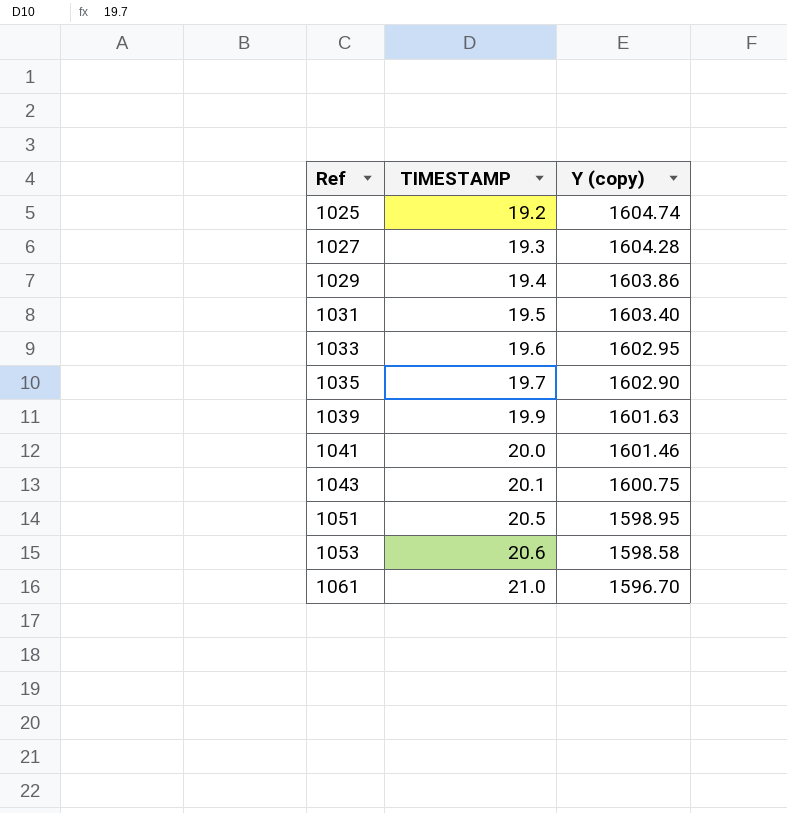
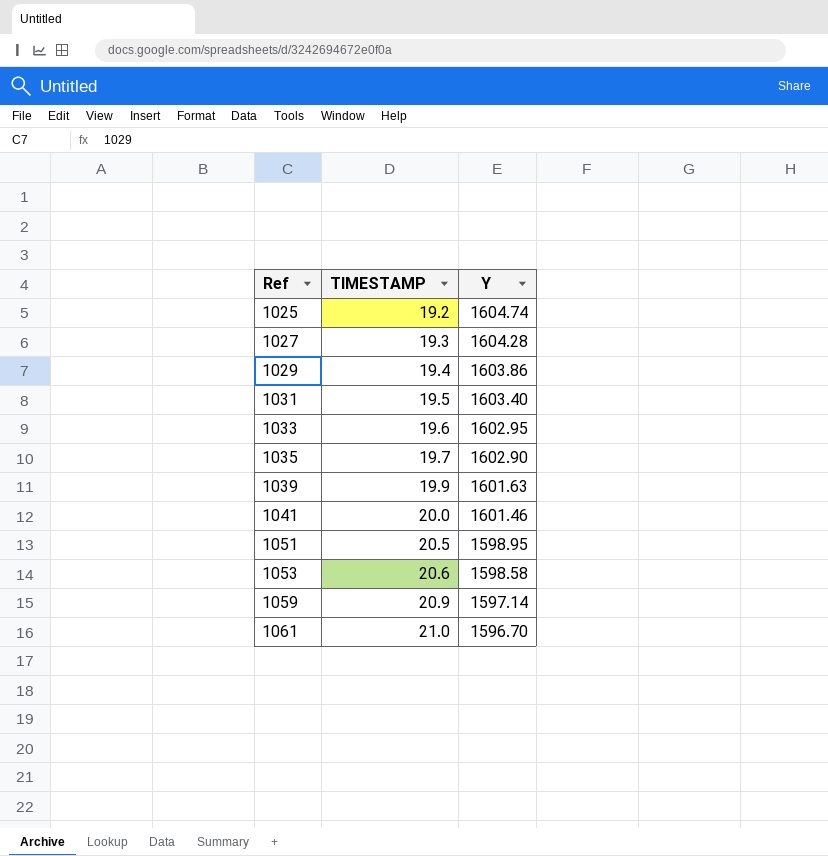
column name: Y (copy) -> Y
row 1043: 20.1 | 1600.75 -> none
row 1059: none -> 20.9 | 1597.14

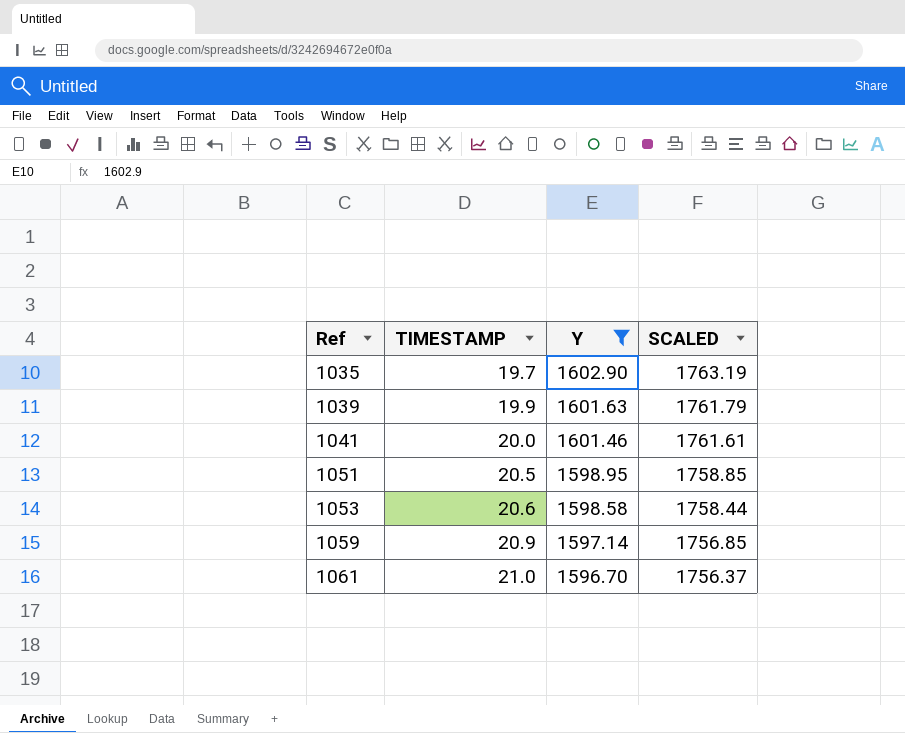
filter: none -> Y <= 1602.90
column SCALED | formula: none -> [Y] * 1.1

